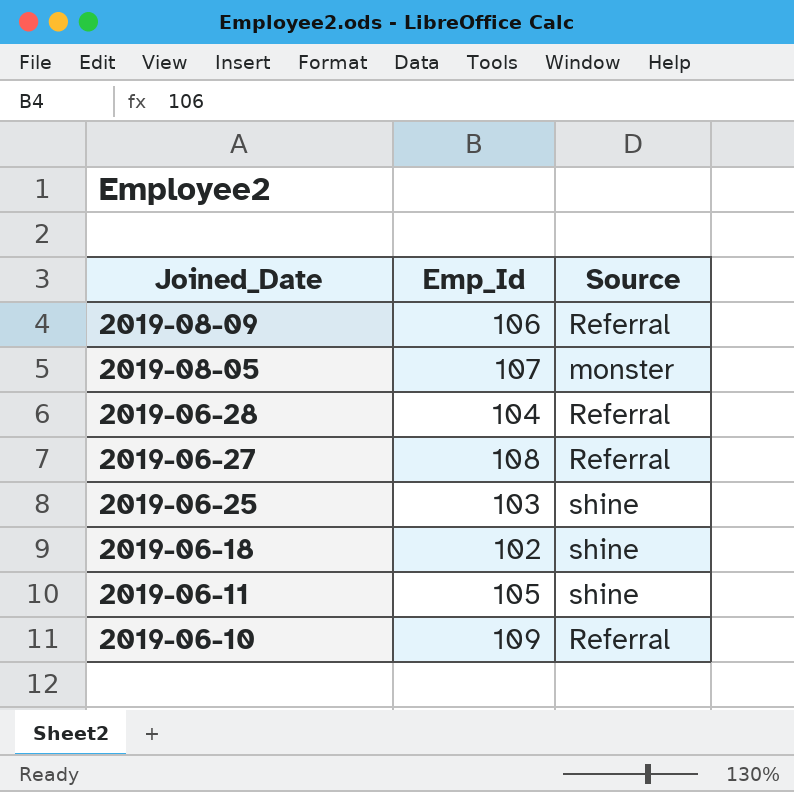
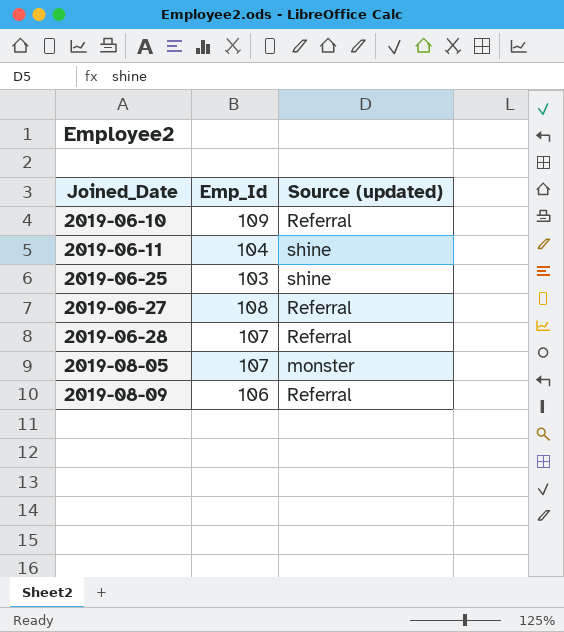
row order: Joined_Date descending -> Joined_Date ascending
column name: Source -> Source (updated)
row 2019-06-18: 102 | shine -> none
2019-06-11 | Emp_Id: 105 -> 104
2019-06-28 | Emp_Id: 104 -> 107

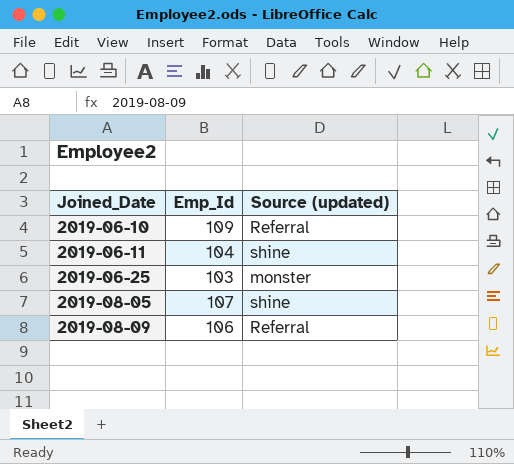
row 2019-06-27: 108 | Referral -> none
row 2019-06-28: 107 | Referral -> none
2019-06-25 | Source (updated): shine -> monster
2019-08-05 | Source (updated): monster -> shine

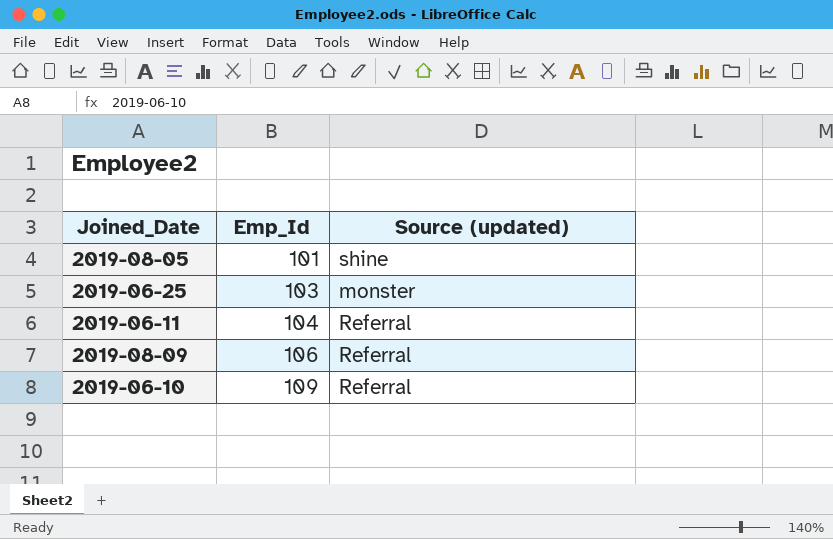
row order: Joined_Date ascending -> Emp_Id ascending
2019-08-05 | Emp_Id: 107 -> 101
2019-06-11 | Source (updated): shine -> Referral

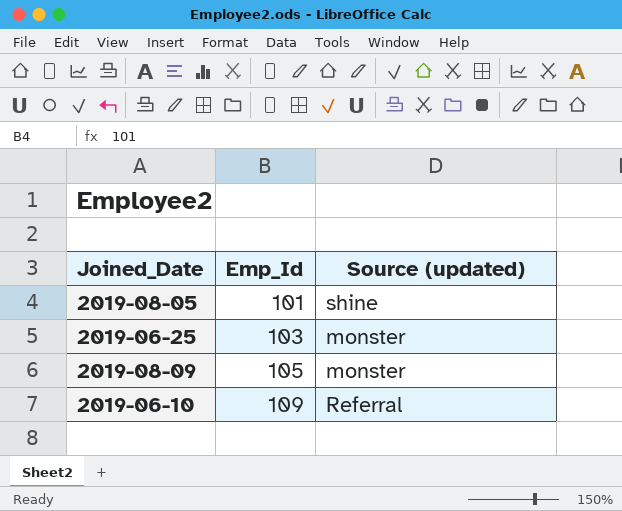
row 2019-06-11: 104 | Referral -> none
2019-08-09 | Emp_Id: 106 -> 105
2019-08-09 | Source (updated): Referral -> monster

